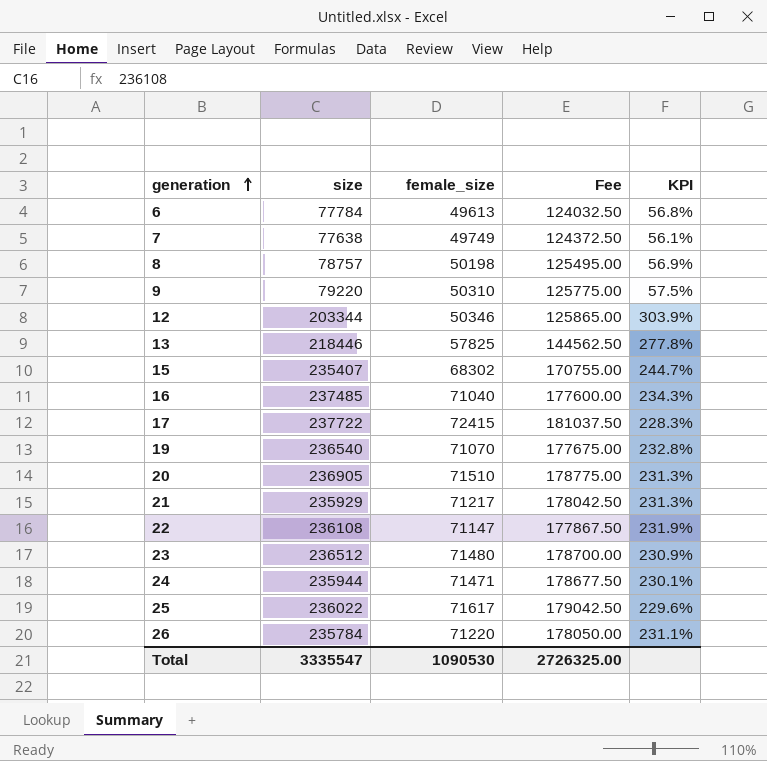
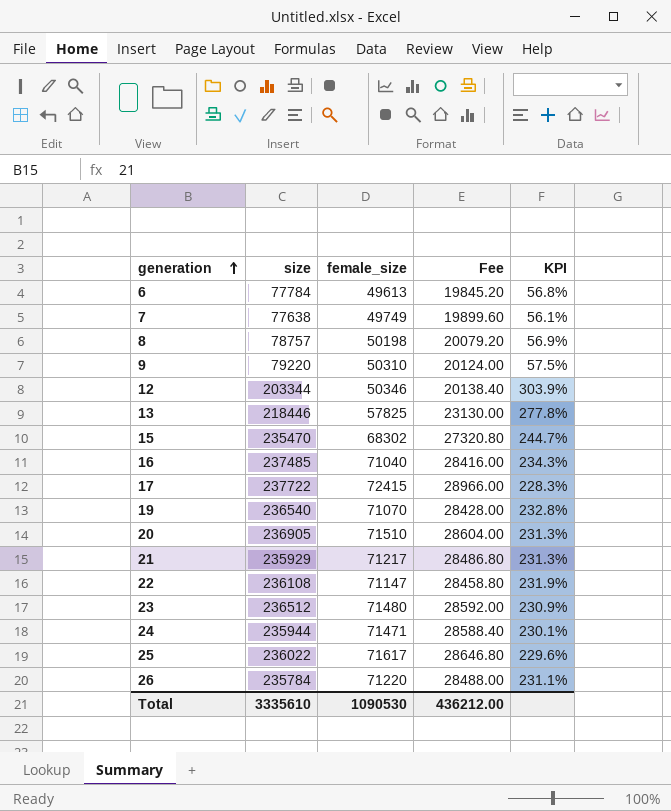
column Fee | formula: [female_size] * 2.5 -> [female_size] * 0.4
15 | size: 235407 -> 235470
Total | size: 3335547 -> 3335610
Total | Fee: 2726325.00 -> 436212.00

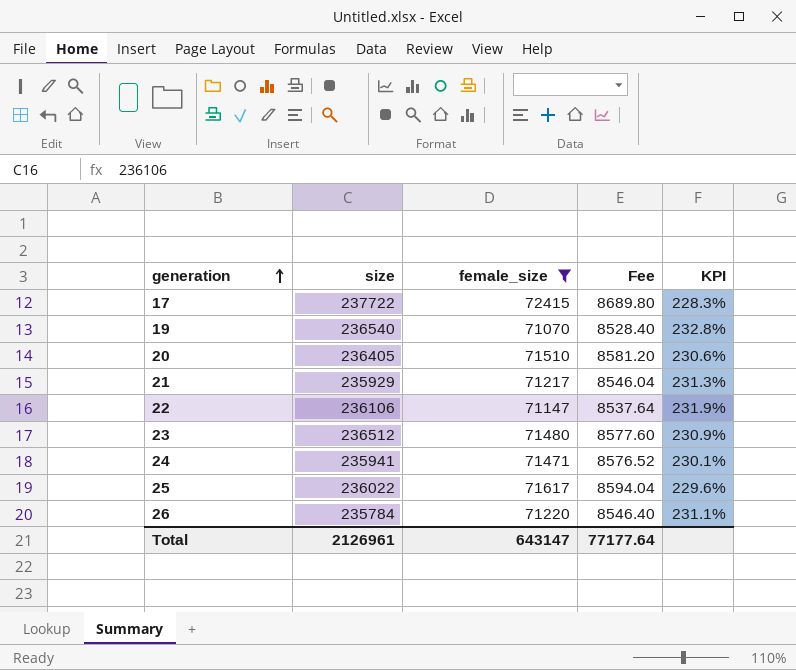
filter: none -> female_size >= 71070
column Fee | formula: [female_size] * 0.4 -> [female_size] * 0.12
20 | size: 236905 -> 236405
20 | KPI: 231.3% -> 230.6%
22 | size: 236108 -> 236106
24 | size: 235944 -> 235941
Total | size: 3335610 -> 2126961
Total | female_size: 1090530 -> 643147
Total | Fee: 436212.00 -> 77177.64

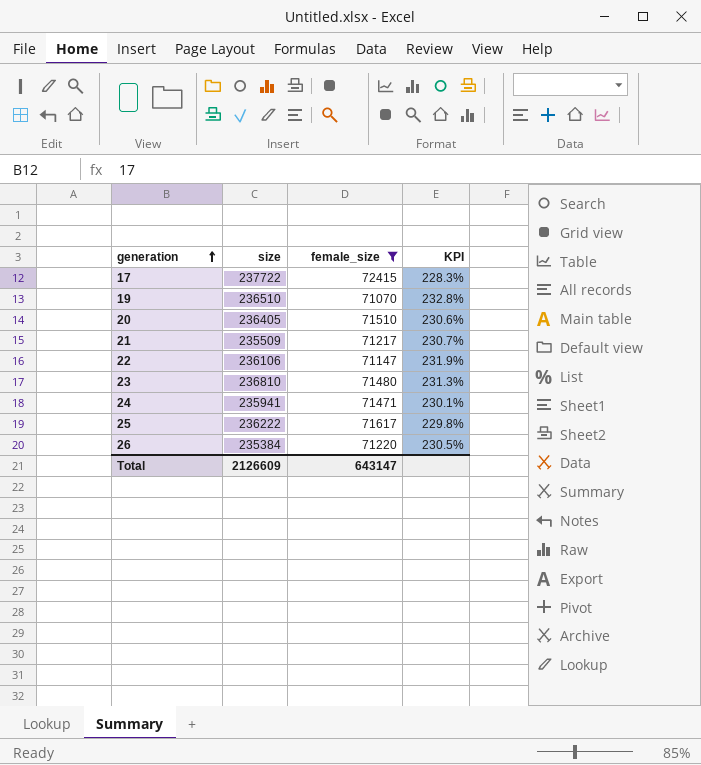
column Fee | formula: [female_size] * 0.12 -> none
19 | size: 236540 -> 236510
21 | size: 235929 -> 235509
21 | KPI: 231.3% -> 230.7%
23 | size: 236512 -> 236810
23 | KPI: 230.9% -> 231.3%
25 | size: 236022 -> 236222
25 | KPI: 229.6% -> 229.8%
26 | size: 235784 -> 235384
26 | KPI: 231.1% -> 230.5%
Total | size: 2126961 -> 2126609

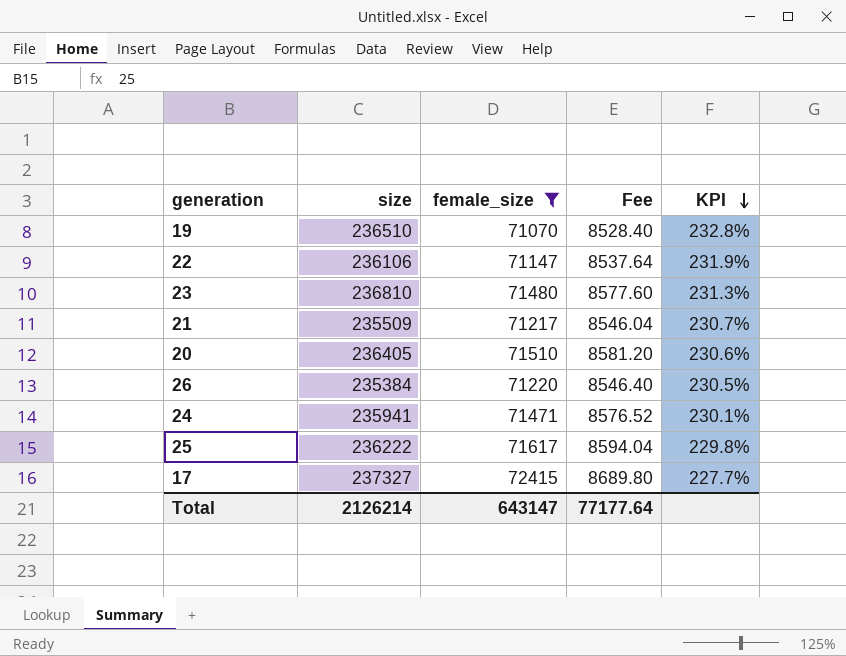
row order: generation ascending -> KPI descending
column Fee | formula: none -> [female_size] * 0.12
17 | size: 237722 -> 237327
17 | KPI: 228.3% -> 227.7%
Total | size: 2126609 -> 2126214

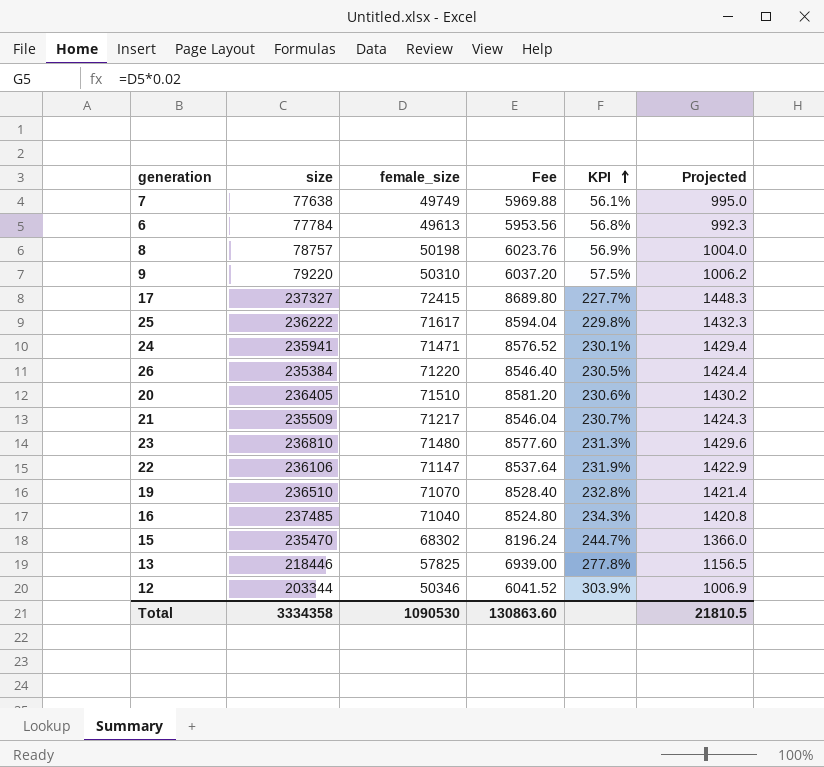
filter: female_size >= 71070 -> none
row order: KPI descending -> KPI ascending
column Projected | formula: none -> [female_size] * 0.02
Total | size: 2126214 -> 3334358
Total | female_size: 643147 -> 1090530
Total | Fee: 77177.64 -> 130863.60

